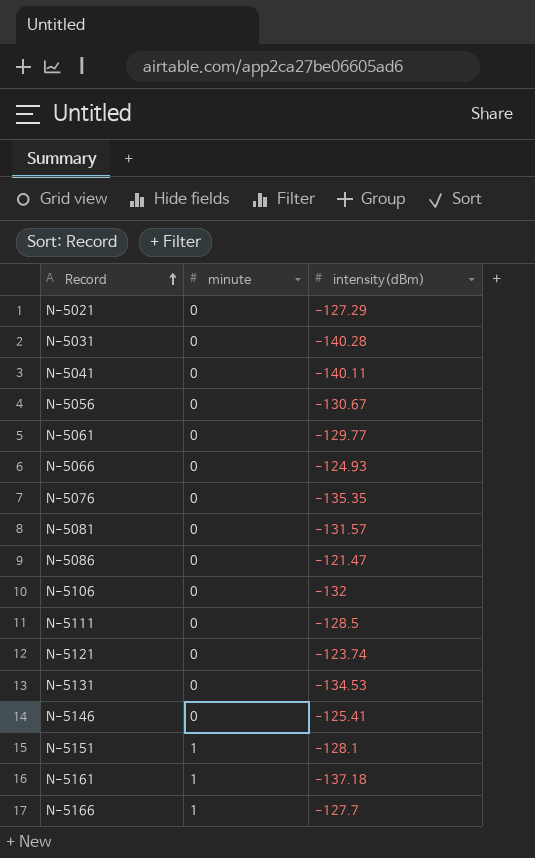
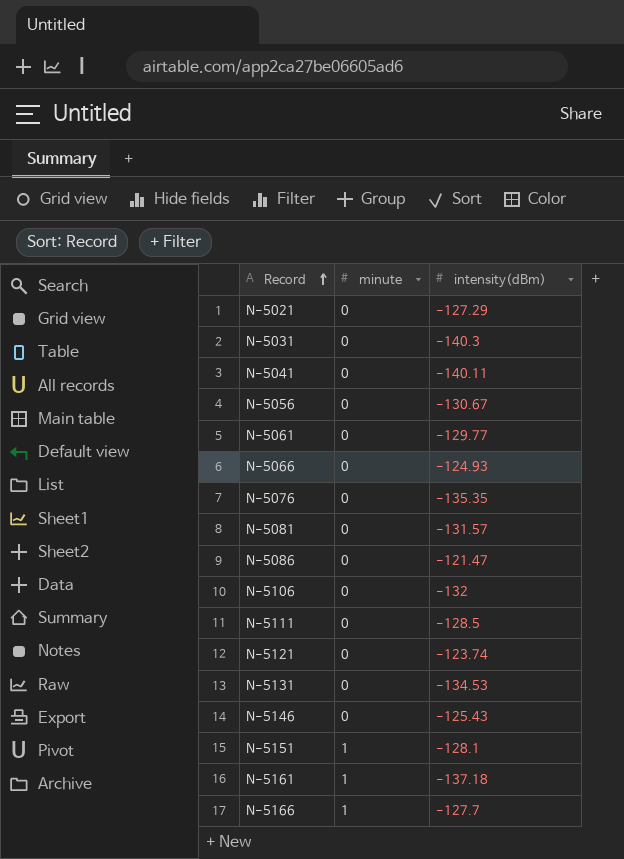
N-5031 | intensity(dBm): -140.28 -> -140.3
N-5146 | intensity(dBm): -125.41 -> -125.43

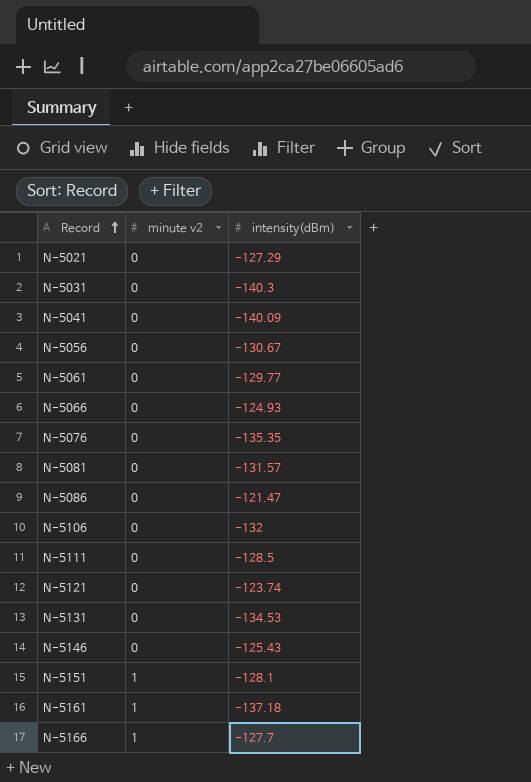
column name: minute -> minute v2
N-5041 | intensity(dBm): -140.11 -> -140.09

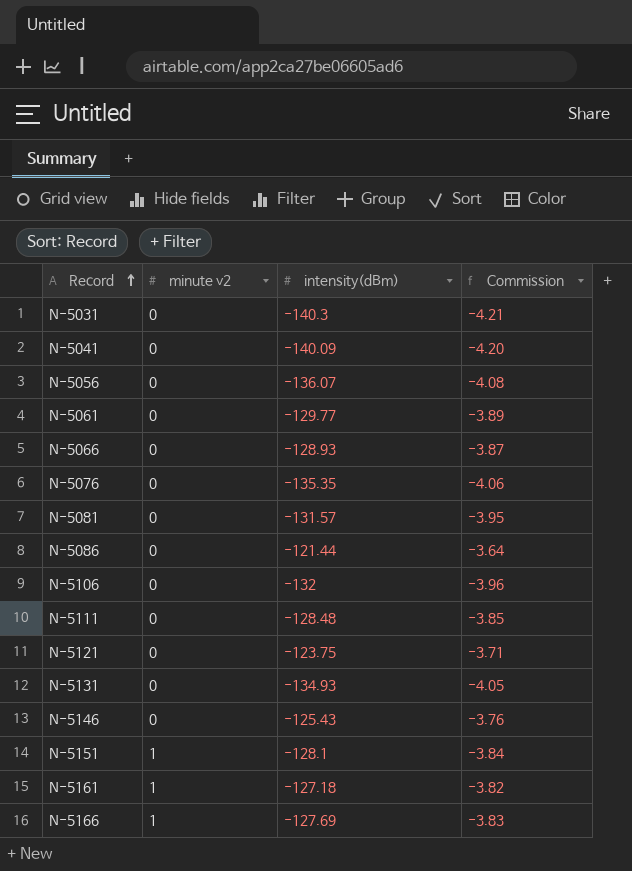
column Commission | formula: none -> [intensity(dBm)] * 0.03
row N-5021: 0 | -127.29 -> none
N-5056 | intensity(dBm): -130.67 -> -136.07
N-5066 | intensity(dBm): -124.93 -> -128.93
N-5086 | intensity(dBm): -121.47 -> -121.44
N-5111 | intensity(dBm): -128.5 -> -128.48
N-5121 | intensity(dBm): -123.74 -> -123.75
N-5131 | intensity(dBm): -134.53 -> -134.93
N-5161 | intensity(dBm): -137.18 -> -127.18
N-5166 | intensity(dBm): -127.7 -> -127.69

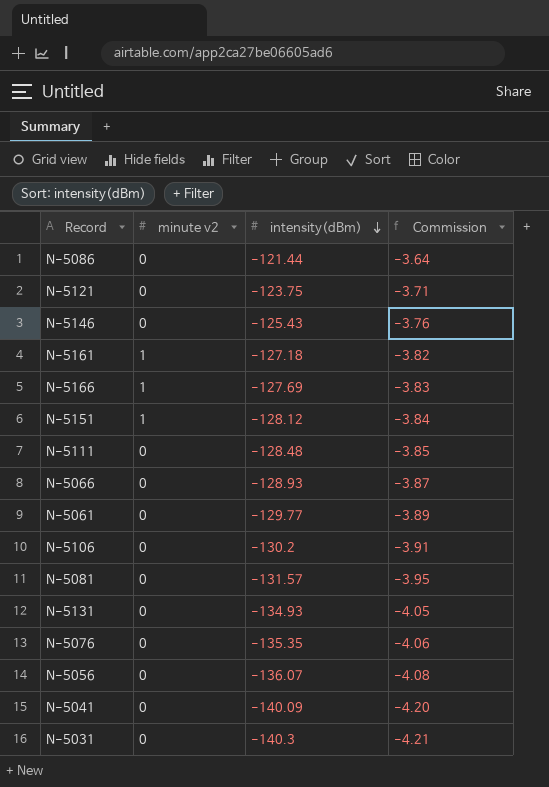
row order: Record ascending -> intensity(dBm) descending
N-5151 | intensity(dBm): -128.1 -> -128.12
N-5106 | intensity(dBm): -132 -> -130.2
N-5106 | Commission: -3.96 -> -3.91

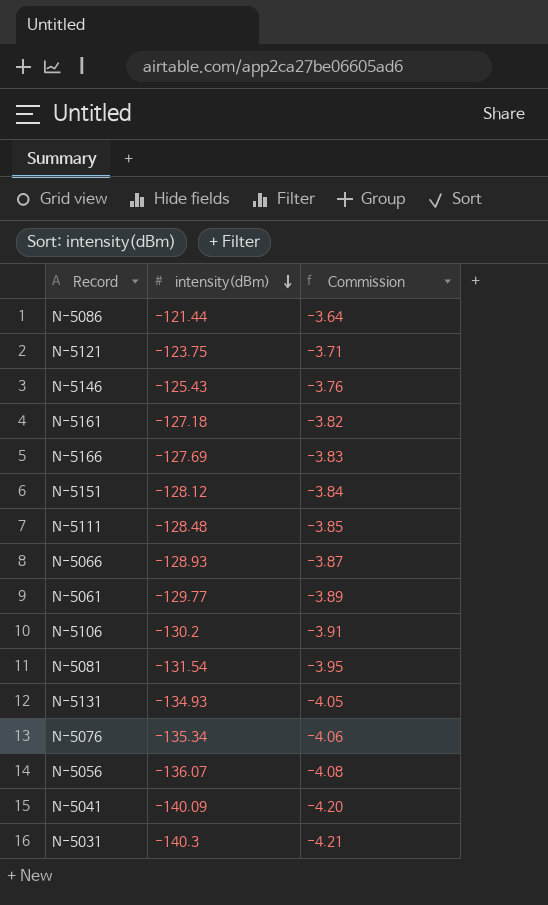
column minute v2 | position: 2 -> none
N-5081 | intensity(dBm): -131.57 -> -131.54
N-5076 | intensity(dBm): -135.35 -> -135.34

